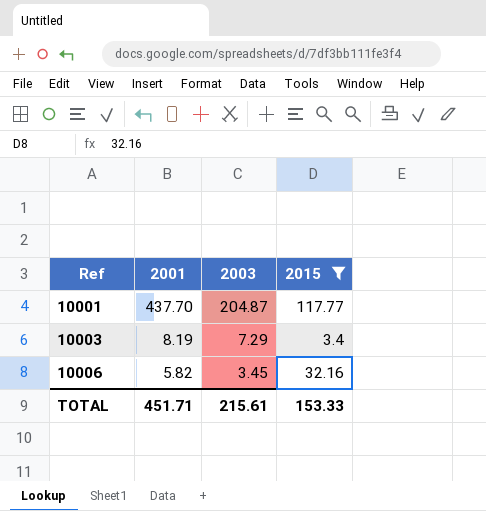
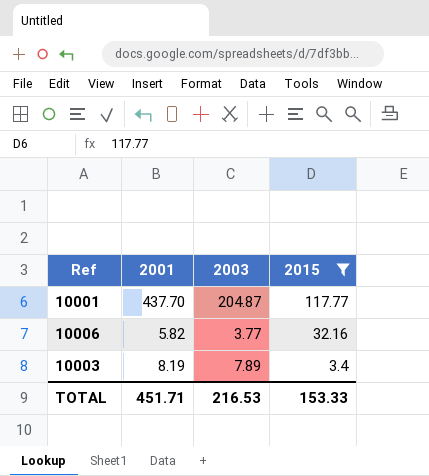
row order: Ref ascending -> 2015 descending
10006 | 2003: 3.45 -> 3.77
10003 | 2003: 7.29 -> 7.89
TOTAL | 2003: 215.61 -> 216.53

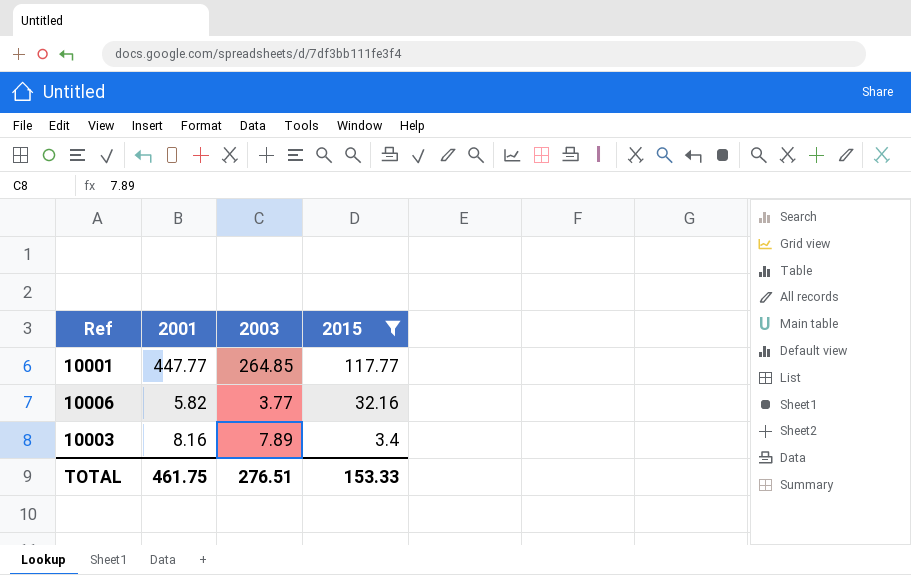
10001 | 2001: 437.70 -> 447.77
10001 | 2003: 204.87 -> 264.85
10003 | 2001: 8.19 -> 8.16
TOTAL | 2001: 451.71 -> 461.75
TOTAL | 2003: 216.53 -> 276.51

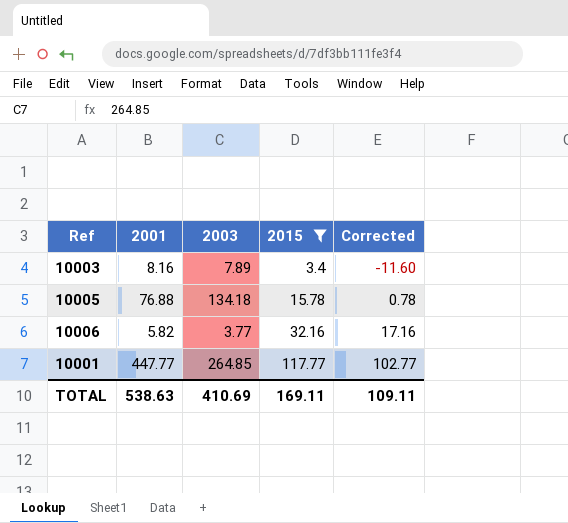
row order: 2015 descending -> 2015 ascending
column Corrected | formula: none -> [2015] - 15
row 10005: none -> 76.88 | 134.18 | 15.78 | 0.78
TOTAL | 2001: 461.75 -> 538.63
TOTAL | 2003: 276.51 -> 410.69
TOTAL | 2015: 153.33 -> 169.11

